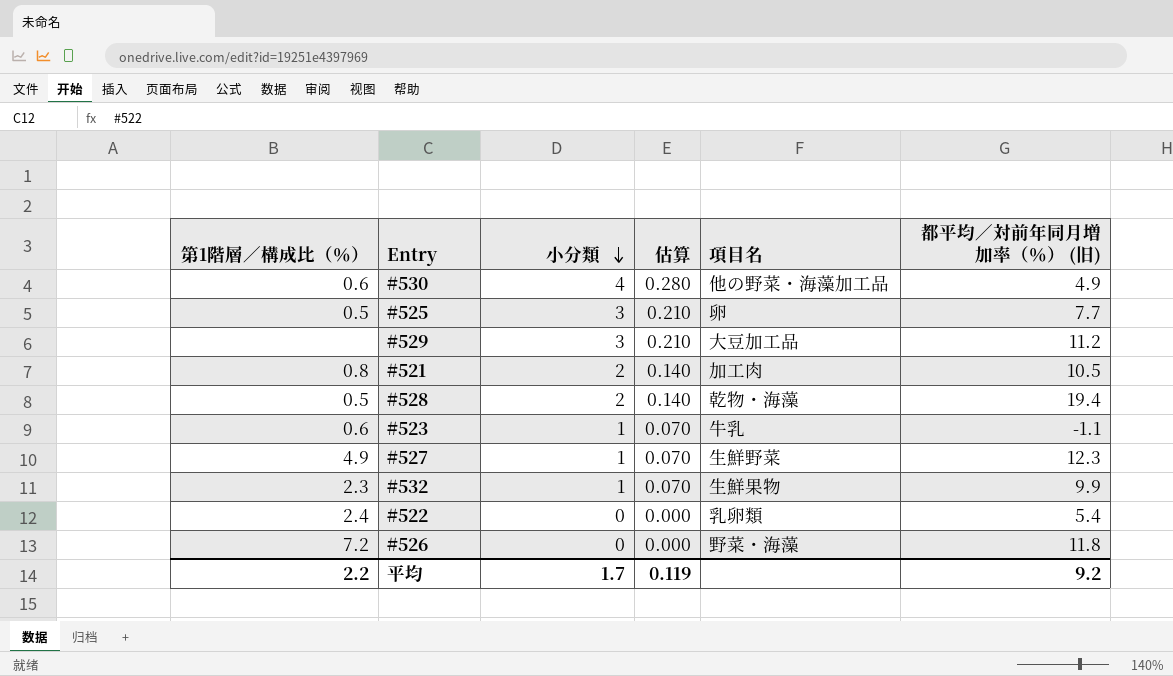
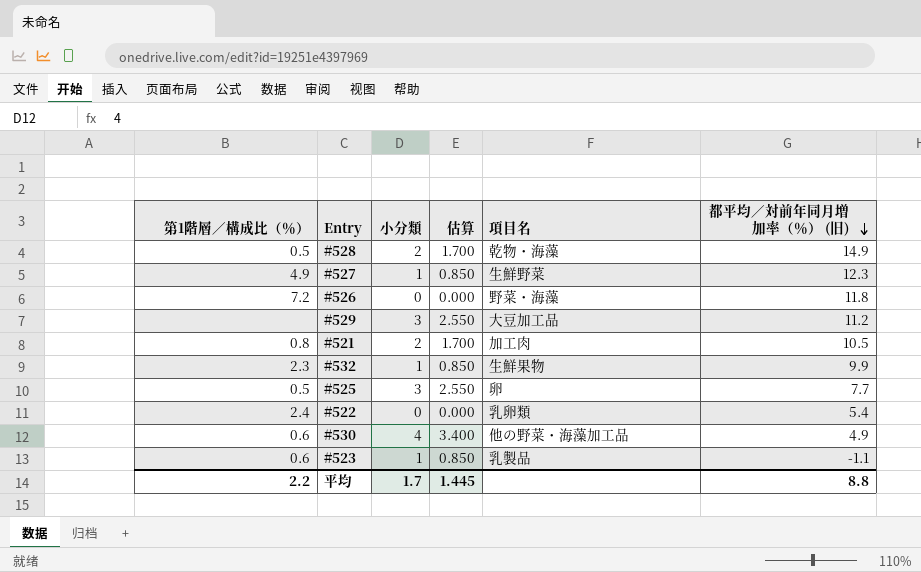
row order: 小分類 descending -> 都平均／対前年同月増加率（％） (旧) descending
column 估算 | formula: [小分類] * 0.07 -> [小分類] * 0.85
#528 | 都平均／対前年同月増加率（％） (旧): 19.4 -> 14.9
#523 | 項目名: 牛乳 -> 乳製品
平均 | 估算: 0.119 -> 1.445
平均 | 都平均／対前年同月増加率（％） (旧): 9.2 -> 8.8

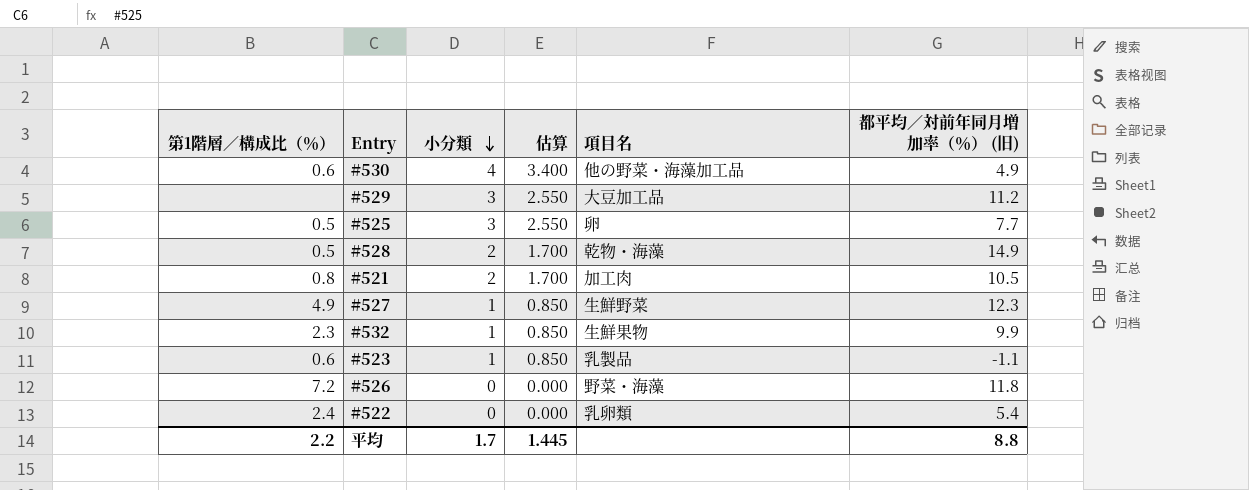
row order: 都平均／対前年同月増加率（％） (旧) descending -> 小分類 descending

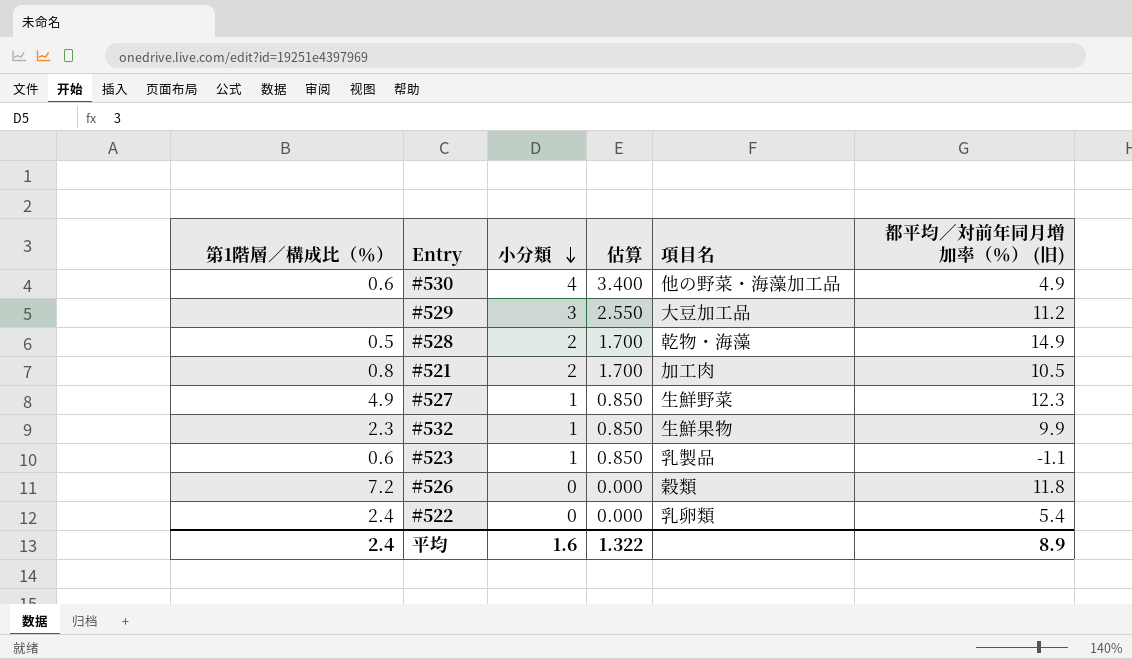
row #525: 0.5 | 3 | 2.550 | 卵 | 7.7 -> none
#526 | 項目名: 野菜・海藻 -> 穀類
平均 | 第1階層／構成比（％）: 2.2 -> 2.4
平均 | 小分類: 1.7 -> 1.6
平均 | 估算: 1.445 -> 1.322
平均 | 都平均／対前年同月増加率（％） (旧): 8.8 -> 8.9

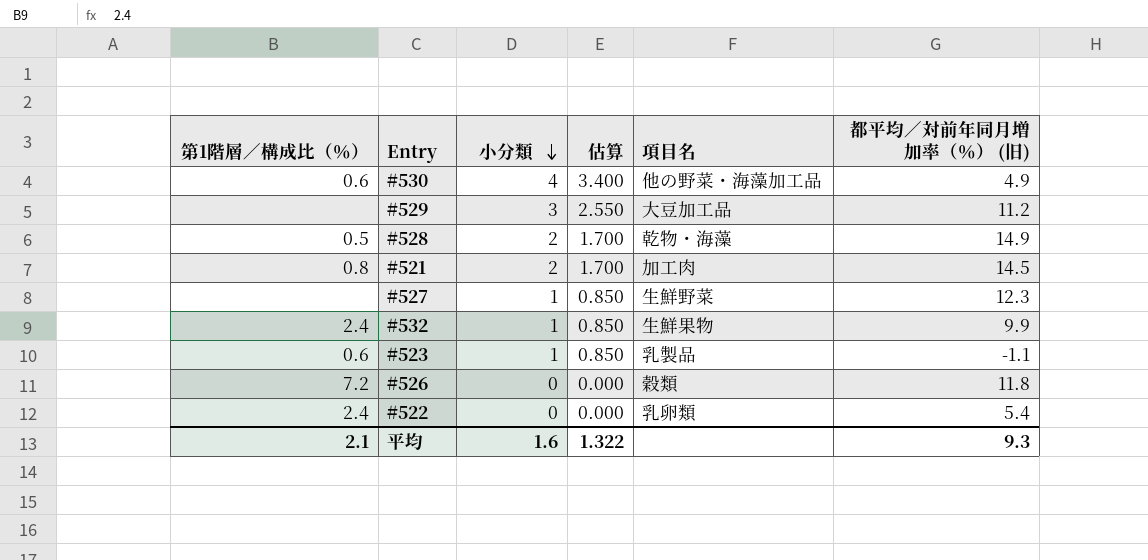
#521 | 都平均／対前年同月増加率（％） (旧): 10.5 -> 14.5
#527 | 第1階層／構成比（％）: 4.9 -> none
#532 | 第1階層／構成比（％）: 2.3 -> 2.4
平均 | 第1階層／構成比（％）: 2.4 -> 2.1
平均 | 都平均／対前年同月増加率（％） (旧): 8.9 -> 9.3

